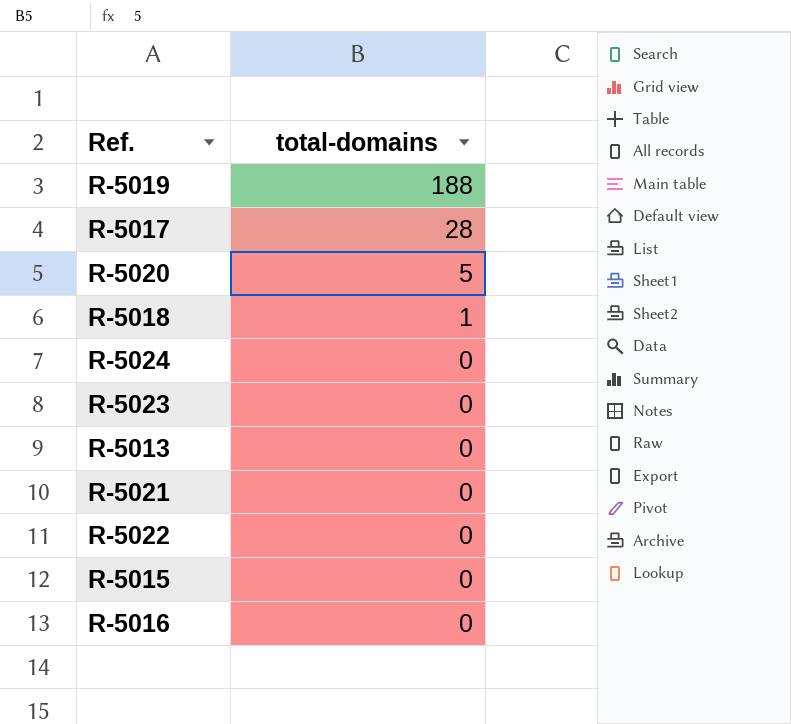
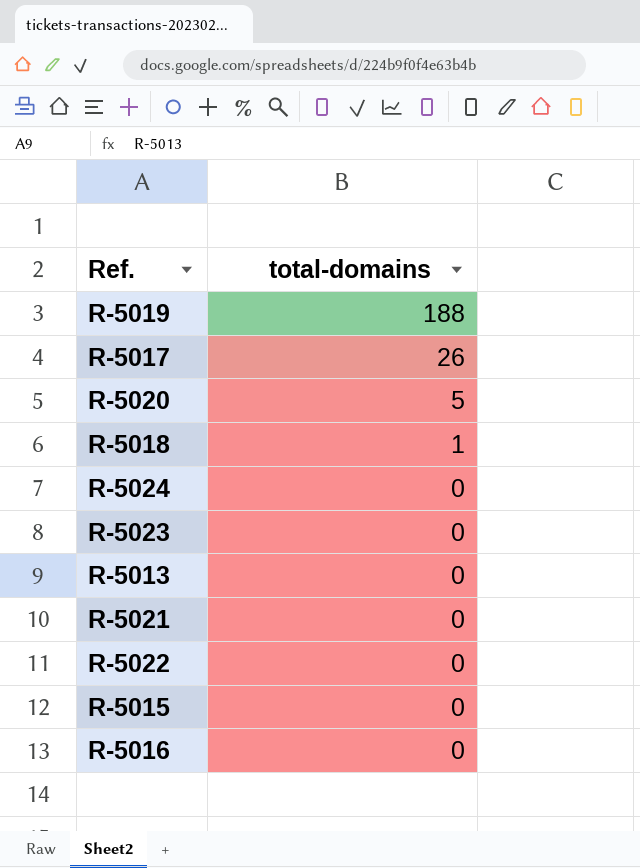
R-5017 | total-domains: 28 -> 26

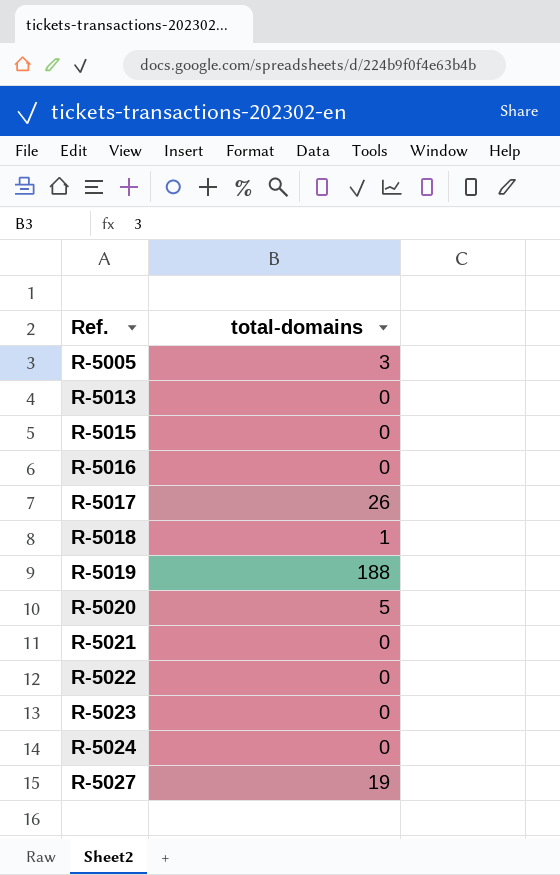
row order: total-domains descending -> Ref. ascending
row R-5005: none -> 3
row R-5027: none -> 19

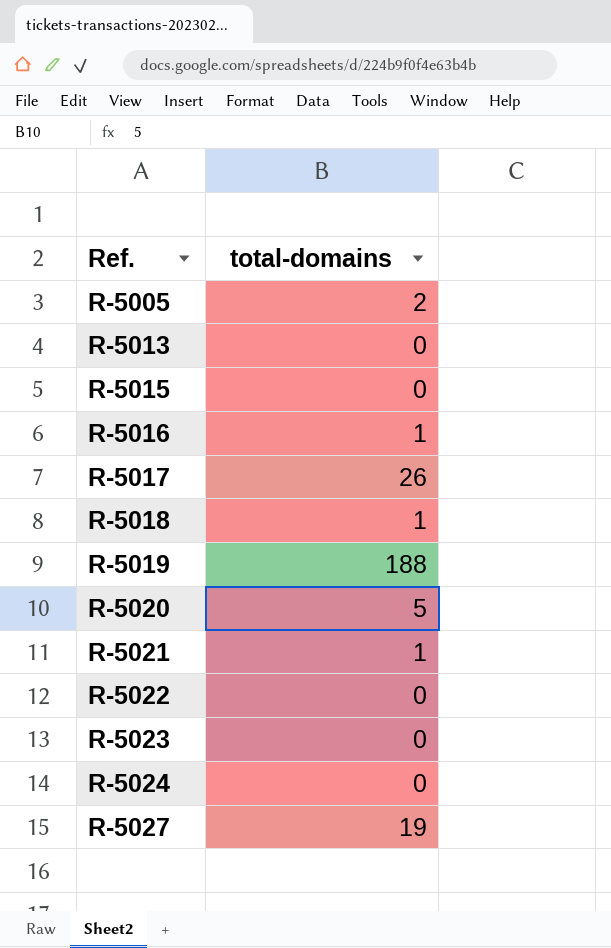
R-5005 | total-domains: 3 -> 2
R-5016 | total-domains: 0 -> 1
R-5021 | total-domains: 0 -> 1

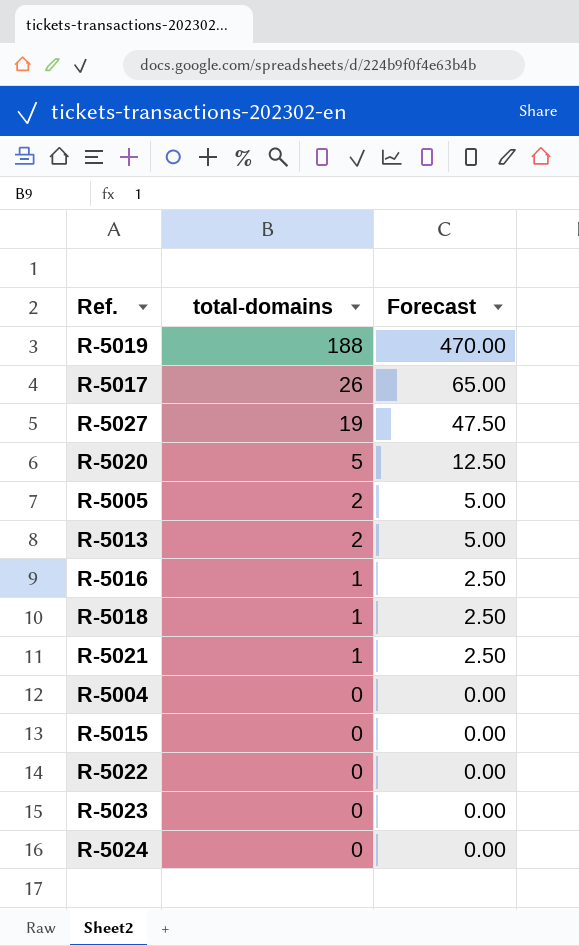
row order: Ref. ascending -> total-domains descending
column Forecast | formula: none -> [total-domains] * 2.5
R-5013 | total-domains: 0 -> 2
row R-5004: none -> 0 | 0.00

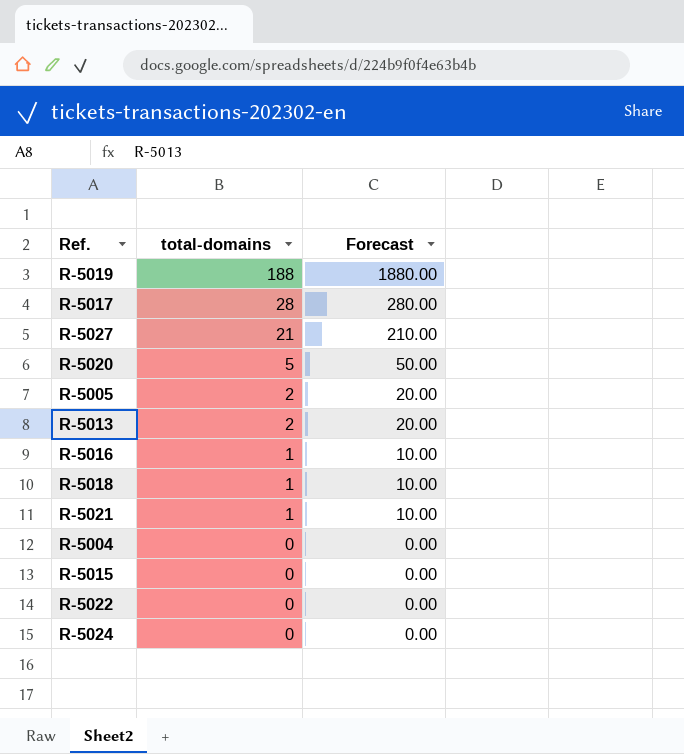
column Forecast | formula: [total-domains] * 2.5 -> [total-domains] * 10
row R-5023: 0 | 0.00 -> none
R-5017 | total-domains: 26 -> 28
R-5027 | total-domains: 19 -> 21

